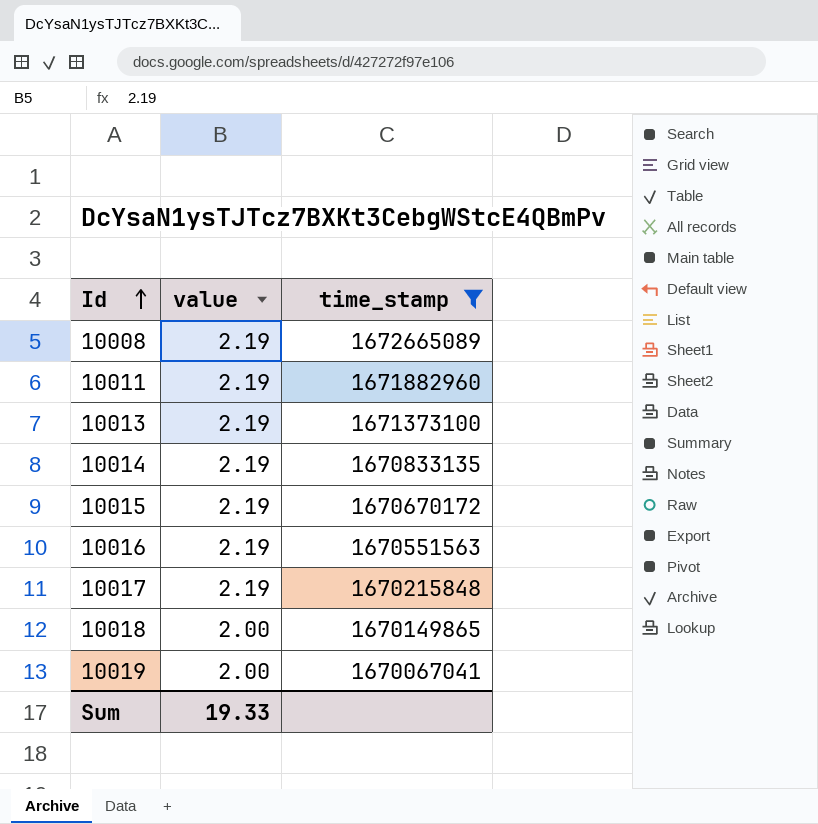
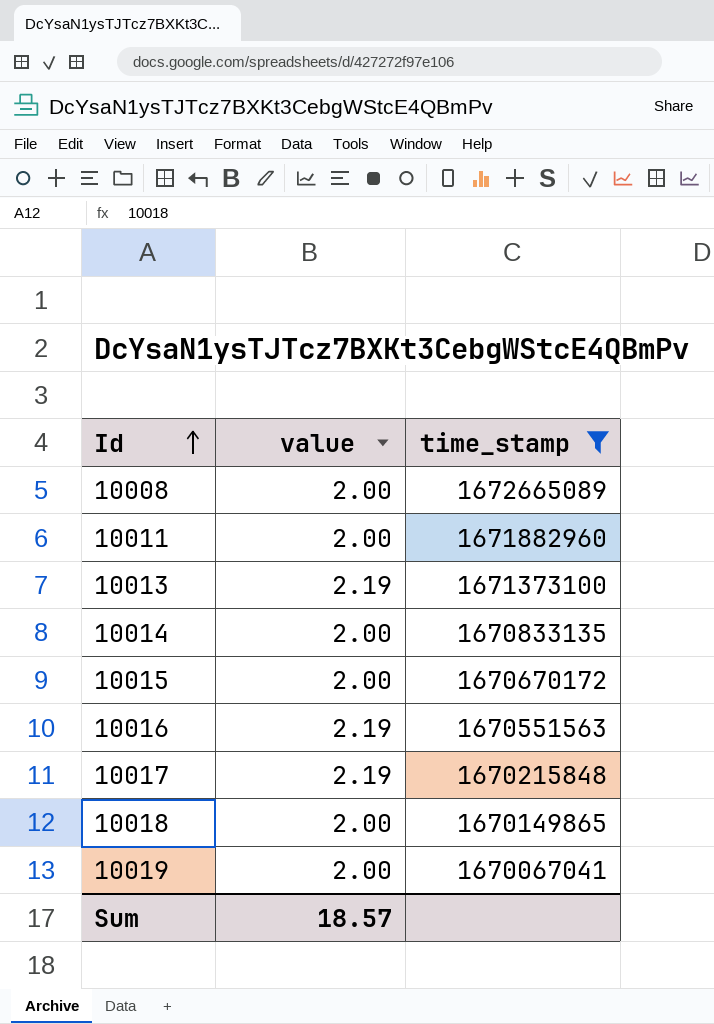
10008 | value: 2.19 -> 2.00
10011 | value: 2.19 -> 2.00
10014 | value: 2.19 -> 2.00
10015 | value: 2.19 -> 2.00
Sum | value: 19.33 -> 18.57

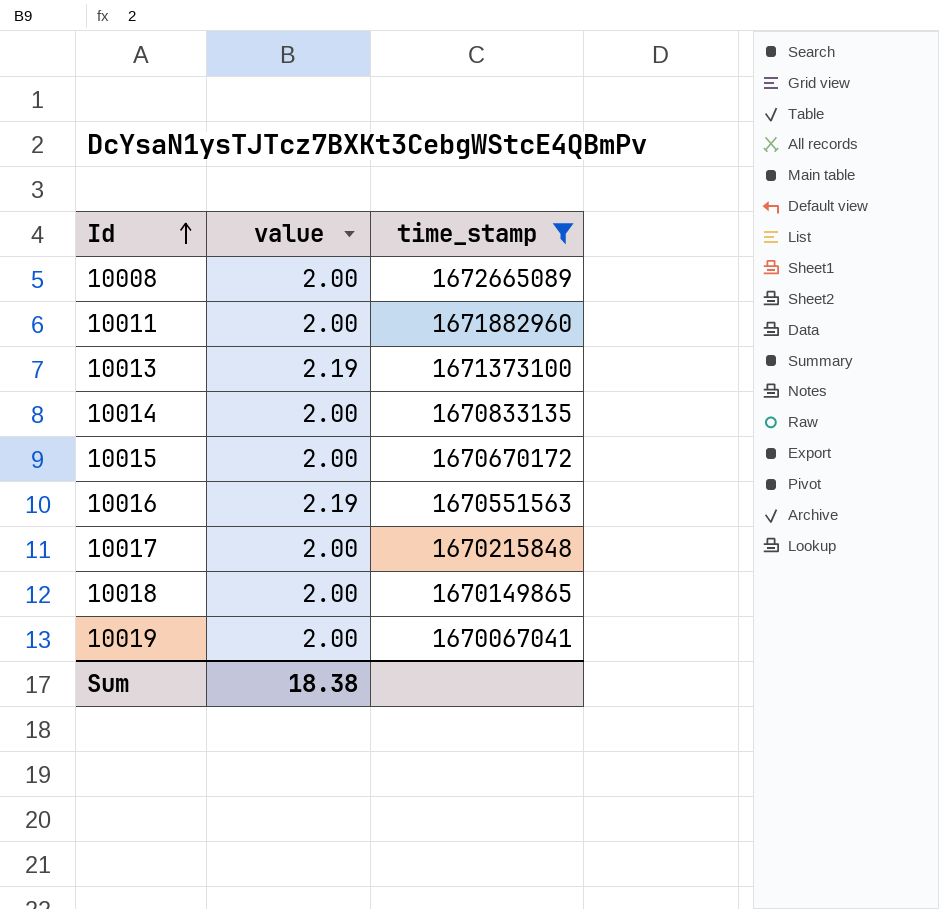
10017 | value: 2.19 -> 2.00
Sum | value: 18.57 -> 18.38

